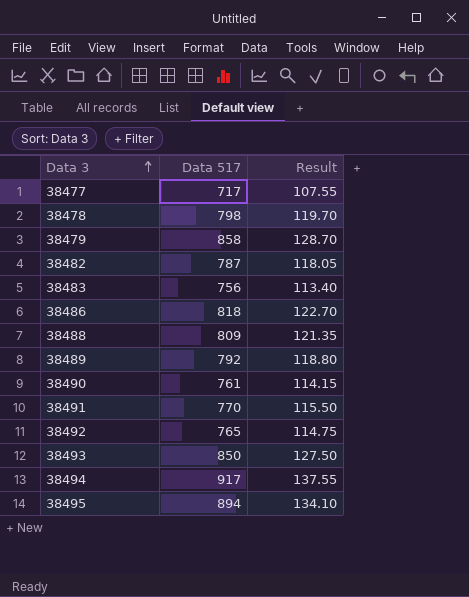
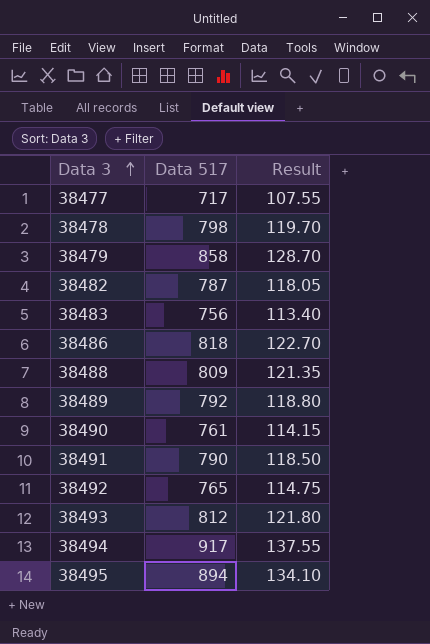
38491 | Data 517: 770 -> 790
38491 | Result: 115.50 -> 118.50
38493 | Data 517: 850 -> 812
38493 | Result: 127.50 -> 121.80

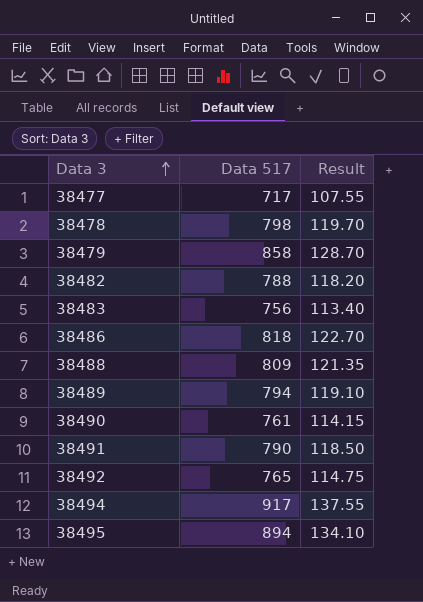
row 38493: 812 | 121.80 -> none
38482 | Data 517: 787 -> 788
38482 | Result: 118.05 -> 118.20
38489 | Data 517: 792 -> 794
38489 | Result: 118.80 -> 119.10

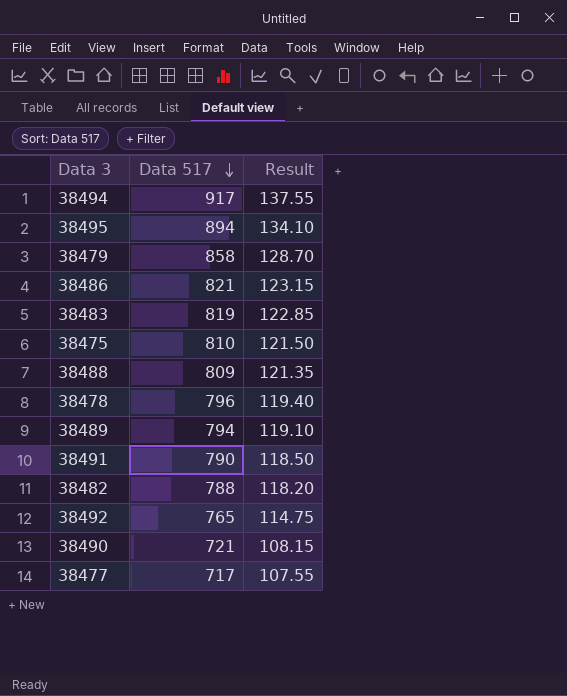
row order: Data 3 ascending -> Data 517 descending
38486 | Data 517: 818 -> 821
38486 | Result: 122.70 -> 123.15
38483 | Data 517: 756 -> 819
38483 | Result: 113.40 -> 122.85
row 38475: none -> 810 | 121.50
38478 | Data 517: 798 -> 796
38478 | Result: 119.70 -> 119.40
38490 | Data 517: 761 -> 721
38490 | Result: 114.15 -> 108.15

